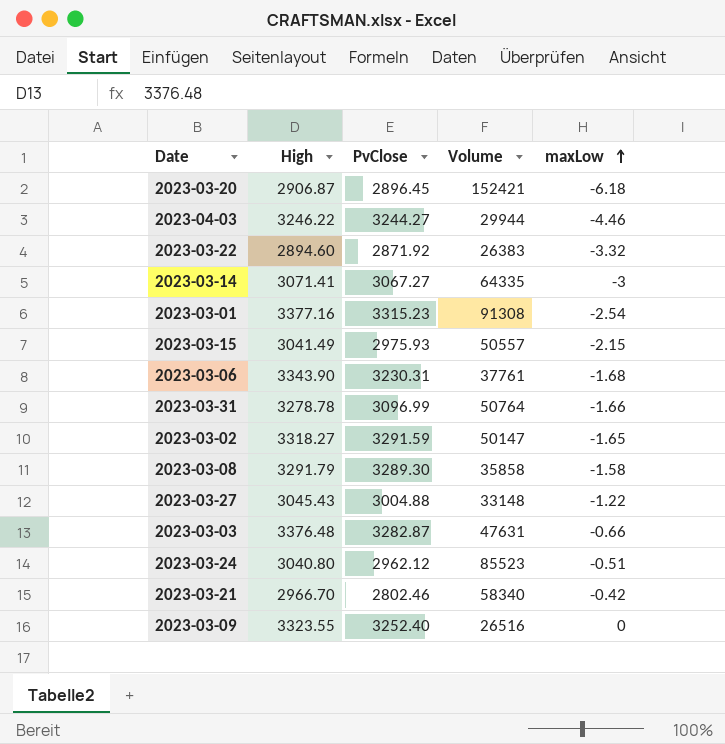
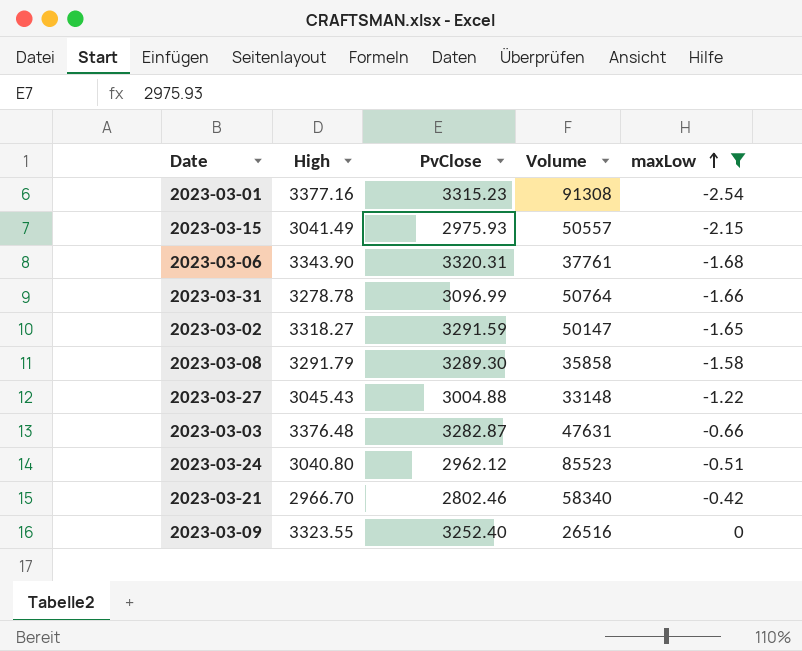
filter: none -> maxLow >= -2.54
2023-03-06 | PvClose: 3230.31 -> 3320.31

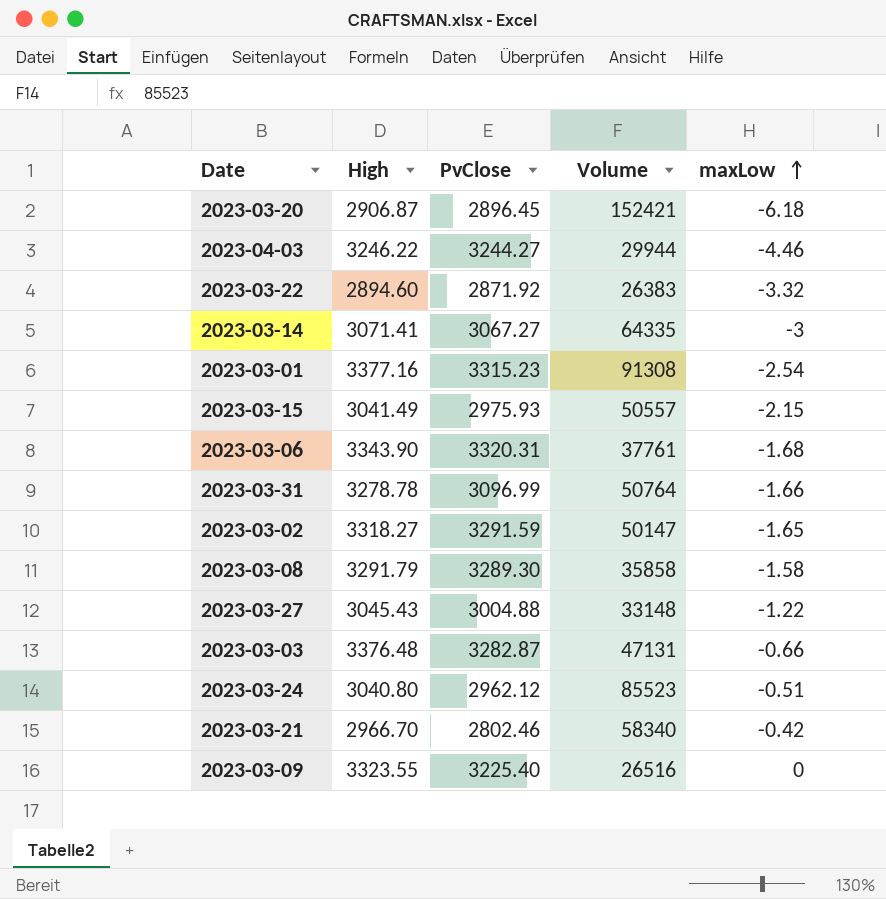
filter: maxLow >= -2.54 -> none
2023-03-03 | Volume: 47631 -> 47131
2023-03-09 | PvClose: 3252.40 -> 3225.40

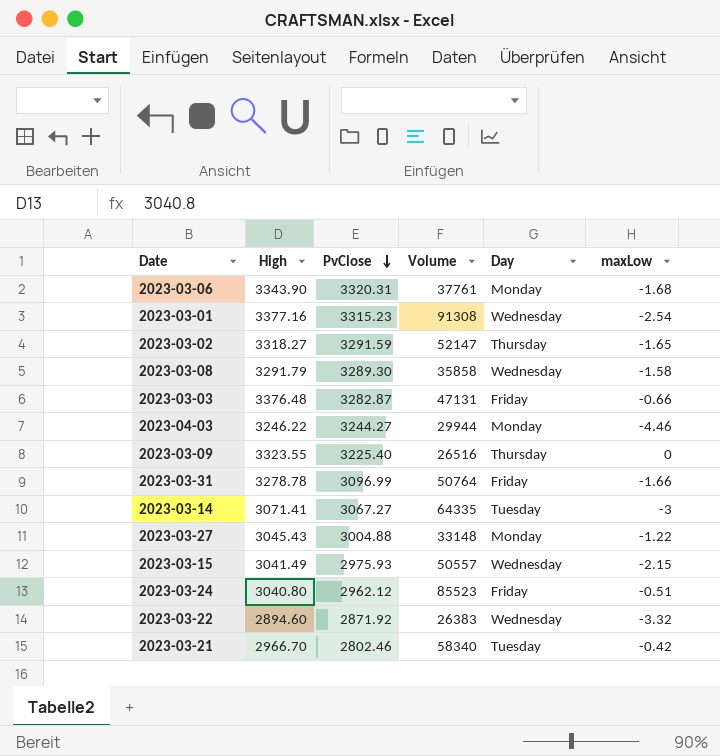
row order: maxLow ascending -> PvClose descending
column Day | position: none -> 5
row 2023-03-20: 2906.87 | 2896.45 | 152421 | -6.18 -> none
2023-03-02 | Volume: 50147 -> 52147

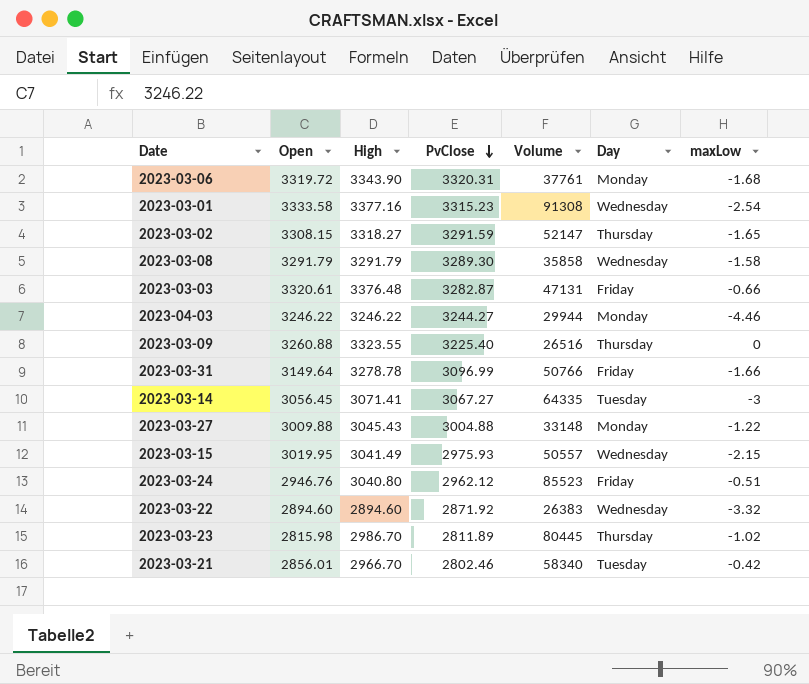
column Open | position: none -> 2
2023-03-31 | Volume: 50764 -> 50766
row 2023-03-23: none -> 2815.98 | 2986.70 | 2811.89 | 80445 | Thursday | -1.02

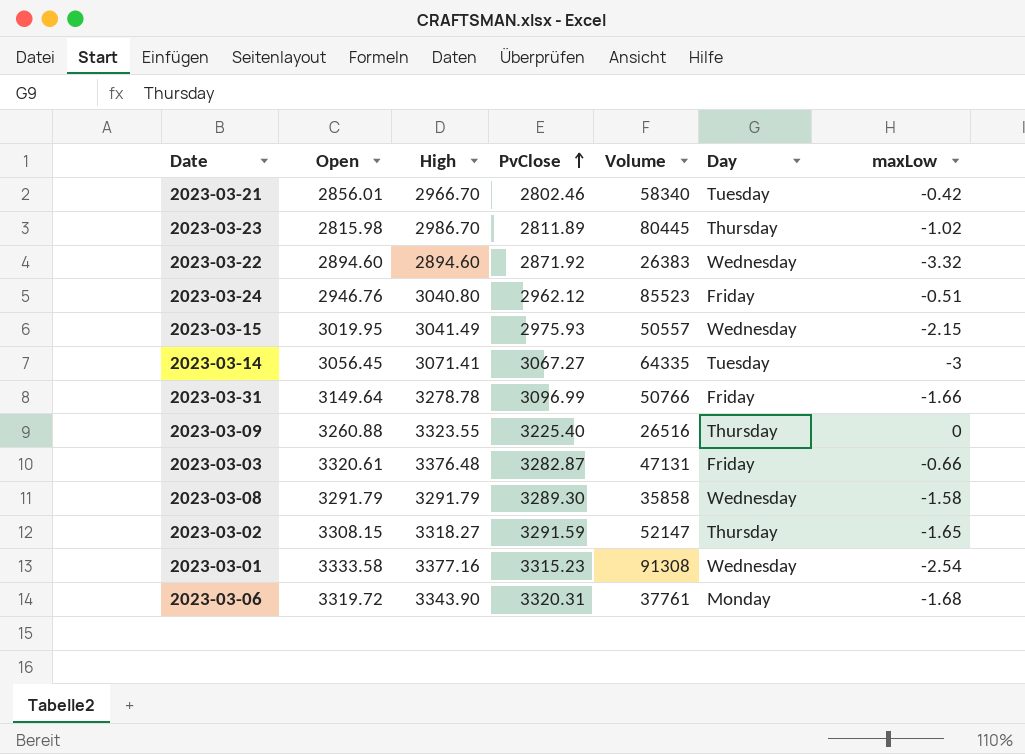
row order: PvClose descending -> PvClose ascending
row 2023-04-03: 3246.22 | 3246.22 | 3244.27 | 29944 | Monday | -4.46 -> none
row 2023-03-27: 3009.88 | 3045.43 | 3004.88 | 33148 | Monday | -1.22 -> none

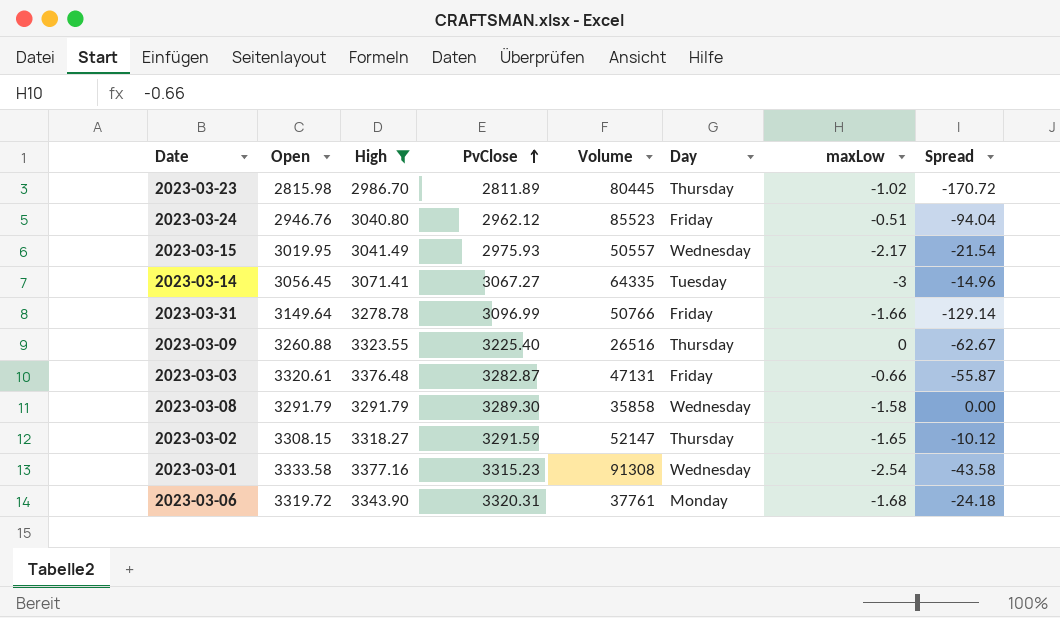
filter: none -> High >= 2986.70
column Spread | formula: none -> [Open] - [High]
2023-03-15 | maxLow: -2.15 -> -2.17

